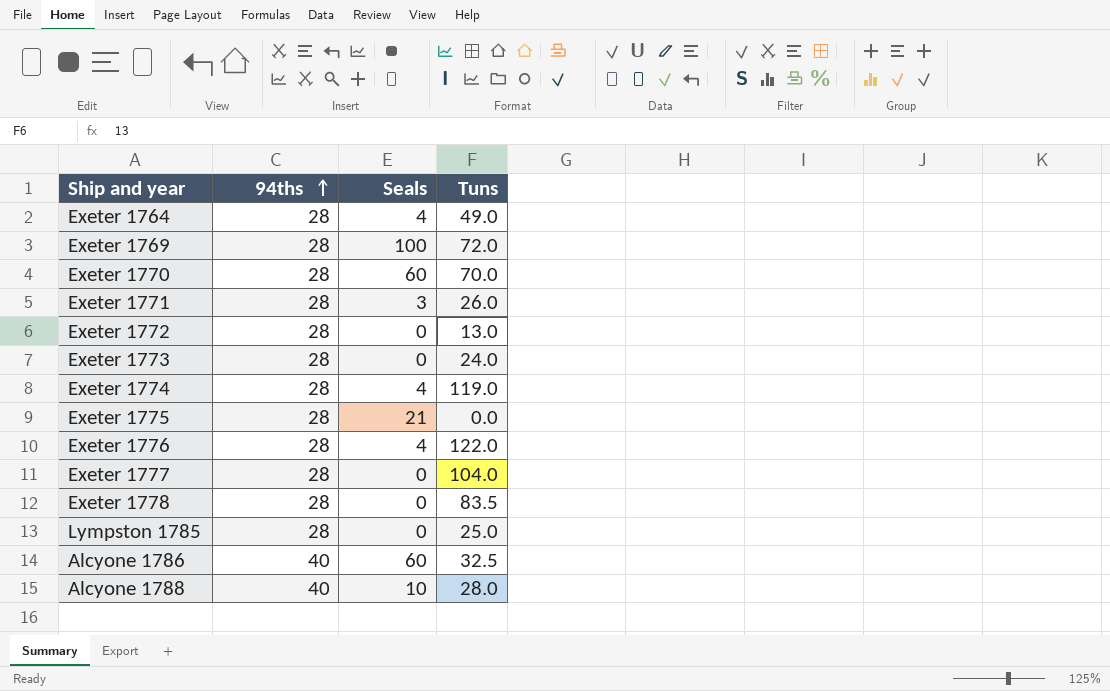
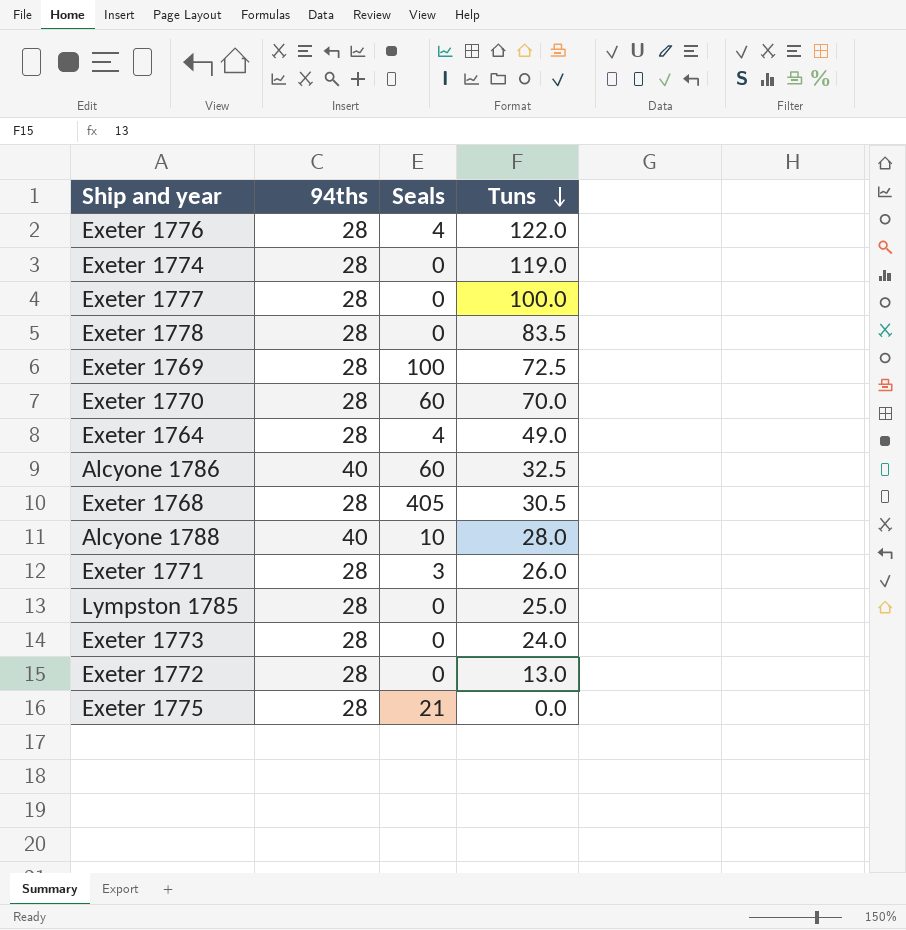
row order: 94ths ascending -> Tuns descending
Exeter 1774 | Seals: 4 -> 0
Exeter 1777 | Tuns: 104.0 -> 100.0
Exeter 1769 | Tuns: 72.0 -> 72.5
row Exeter 1768: none -> 28 | 405 | 30.5

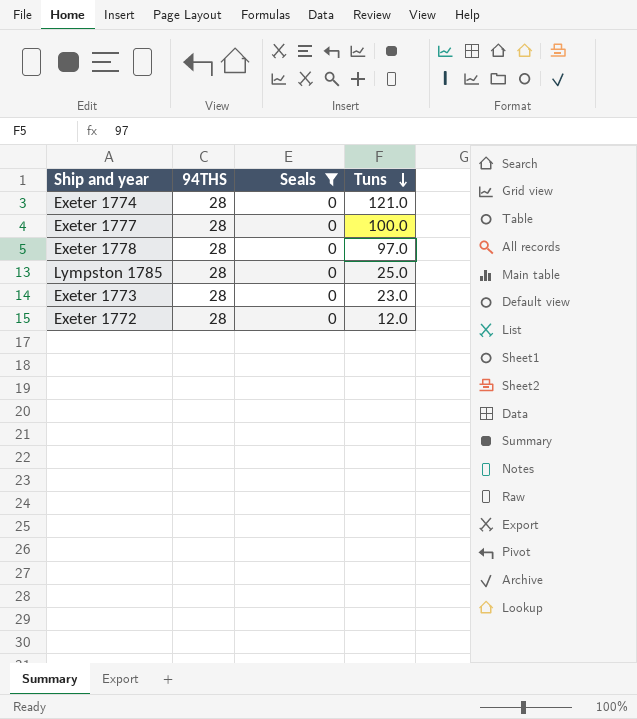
filter: none -> Seals = 0
column name: 94ths -> 94THS
Exeter 1774 | Tuns: 119.0 -> 121.0
Exeter 1778 | Tuns: 83.5 -> 97.0
Exeter 1773 | Tuns: 24.0 -> 23.0
Exeter 1772 | Tuns: 13.0 -> 12.0

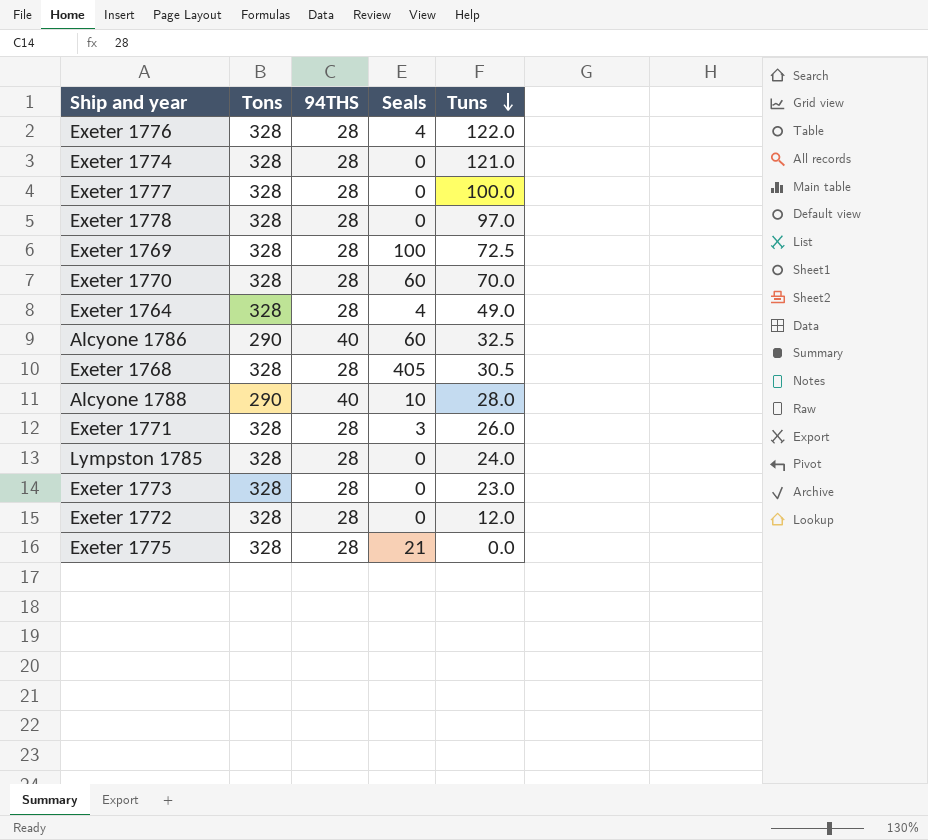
filter: Seals = 0 -> none
column Tons | position: none -> 2
Lympston 1785 | Tuns: 25.0 -> 24.0

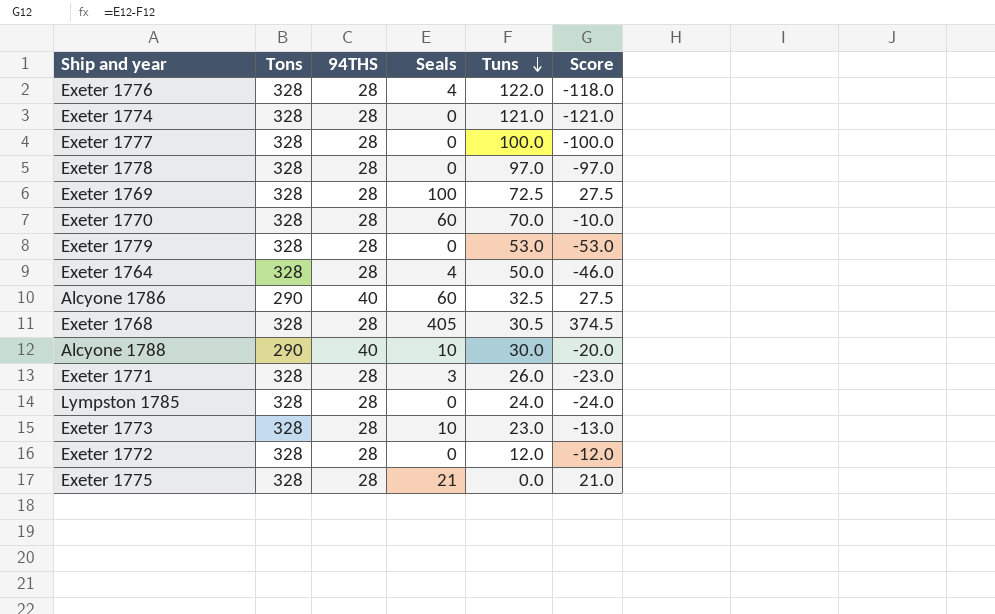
column Score | formula: none -> [Seals] - [Tuns]
row Exeter 1779: none -> 328 | 28 | 0 | 53.0 | -53.0
Exeter 1764 | Tuns: 49.0 -> 50.0
Alcyone 1788 | Tuns: 28.0 -> 30.0
Exeter 1773 | Seals: 0 -> 10

